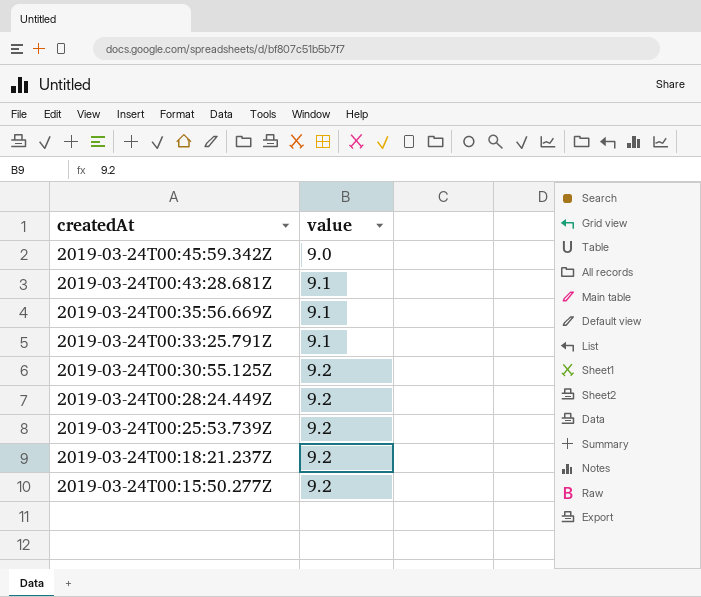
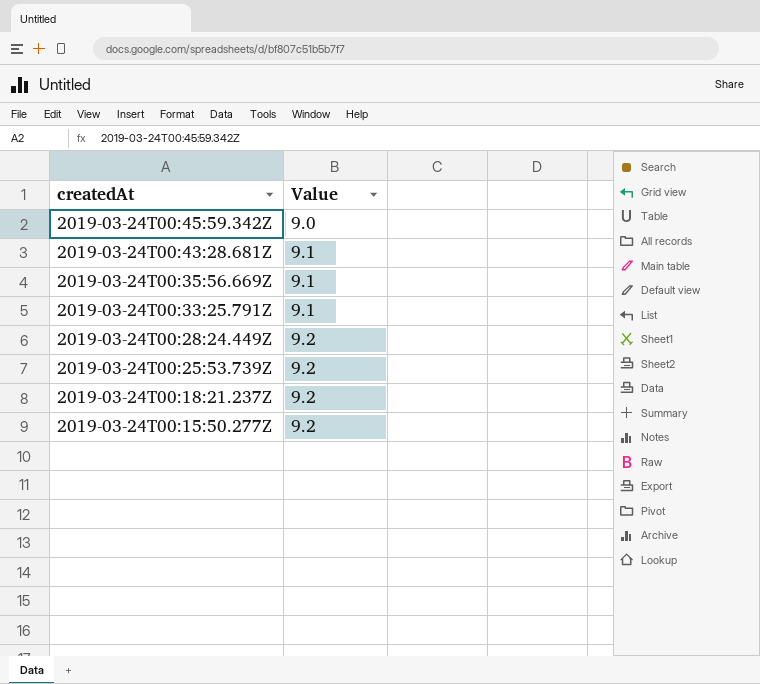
column name: value -> Value
row 2019-03-24T00:30:55.125Z: 9.2 -> none

